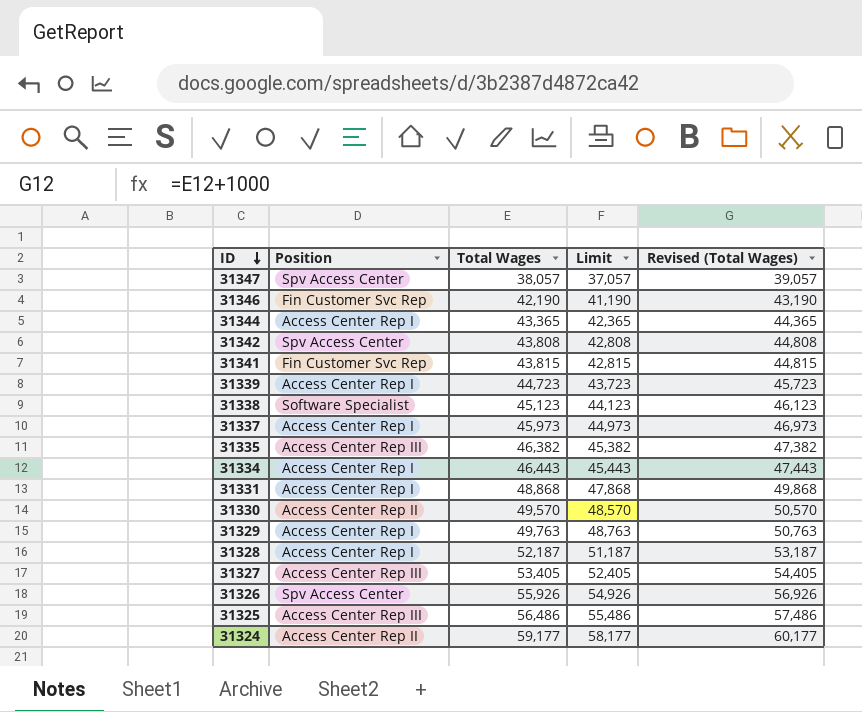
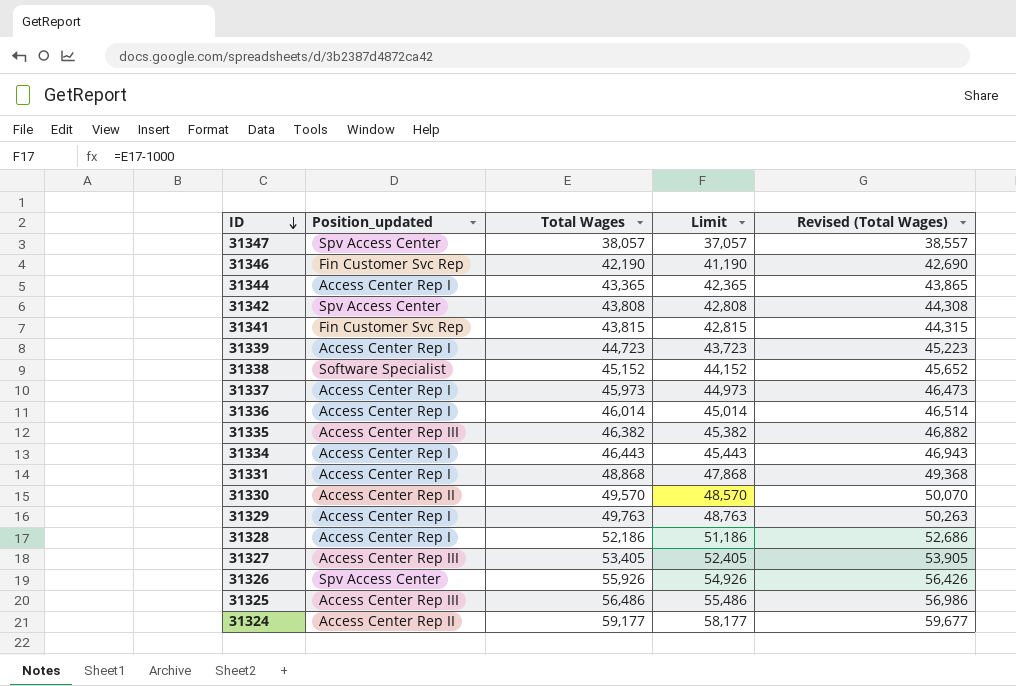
column name: Position -> Position_updated
column Revised (Total Wages) | formula: [Total Wages] + 1000 -> [Total Wages] + 500
31338 | Total Wages: 45,123 -> 45,152
31338 | Limit: 44,123 -> 44,152
row 31336: none -> Access Center Rep I | 46,014 | 45,014 | 46,514
31328 | Total Wages: 52,187 -> 52,186
31328 | Limit: 51,187 -> 51,186

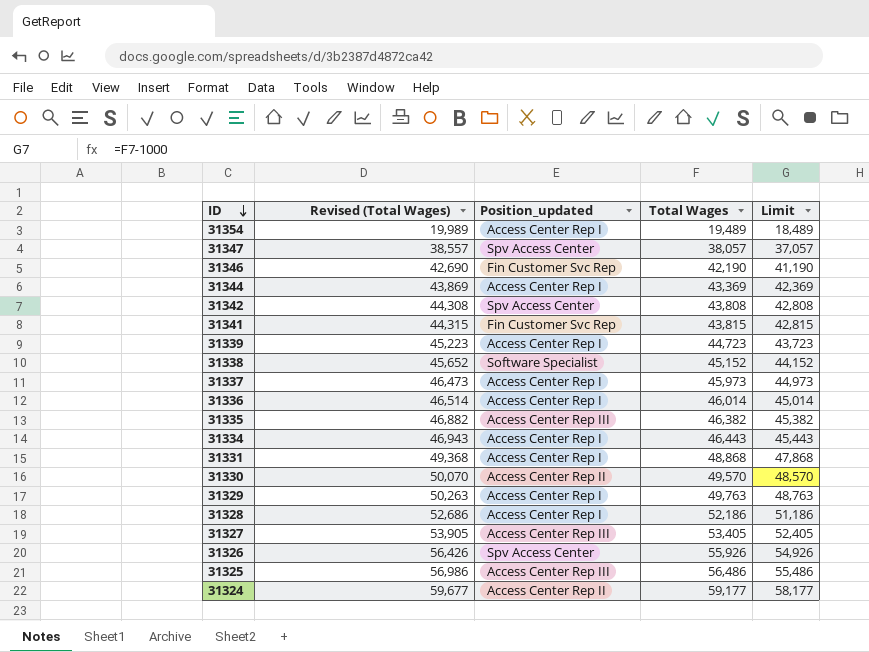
column Revised (Total Wages) | position: 5 -> 2
row 31354: none -> 19,989 | Access Center Rep I | 19,489 | 18,489
31344 | Revised (Total Wages): 43,865 -> 43,869
31344 | Total Wages: 43,365 -> 43,369
31344 | Limit: 42,365 -> 42,369

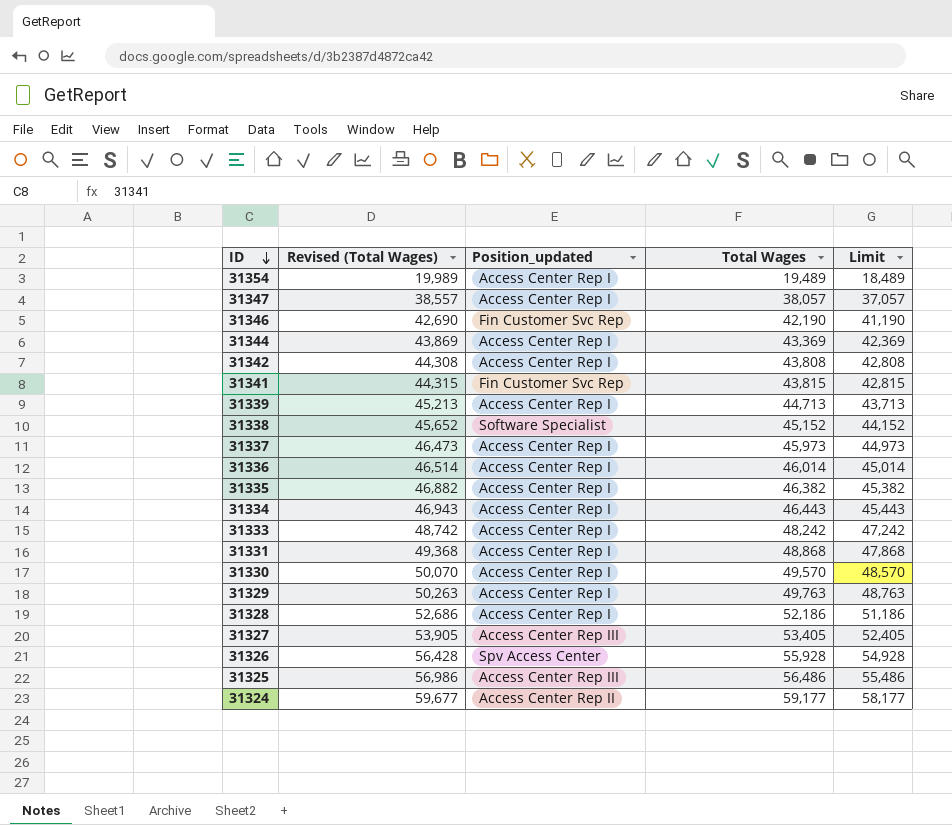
31347 | Position_updated: Spv Access Center -> Access Center Rep I
31342 | Position_updated: Spv Access Center -> Access Center Rep I
31339 | Revised (Total Wages): 45,223 -> 45,213
31339 | Total Wages: 44,723 -> 44,713
31339 | Limit: 43,723 -> 43,713
31335 | Position_updated: Access Center Rep III -> Access Center Rep I
row 31333: none -> 48,742 | Access Center Rep I | 48,242 | 47,242
31330 | Position_updated: Access Center Rep II -> Access Center Rep I
31326 | Revised (Total Wages): 56,426 -> 56,428
31326 | Total Wages: 55,926 -> 55,928
31326 | Limit: 54,926 -> 54,928

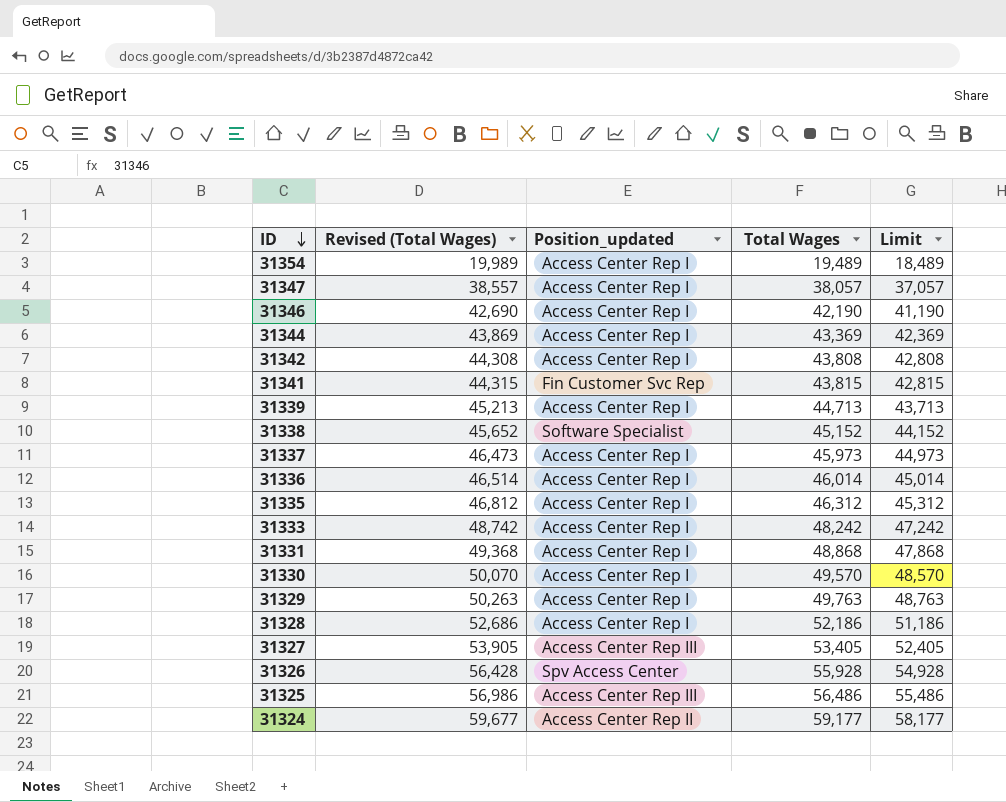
row 31334: 46,943 | Access Center Rep I | 46,443 | 45,443 -> none
31346 | Position_updated: Fin Customer Svc Rep -> Access Center Rep I
31335 | Revised (Total Wages): 46,882 -> 46,812
31335 | Total Wages: 46,382 -> 46,312
31335 | Limit: 45,382 -> 45,312

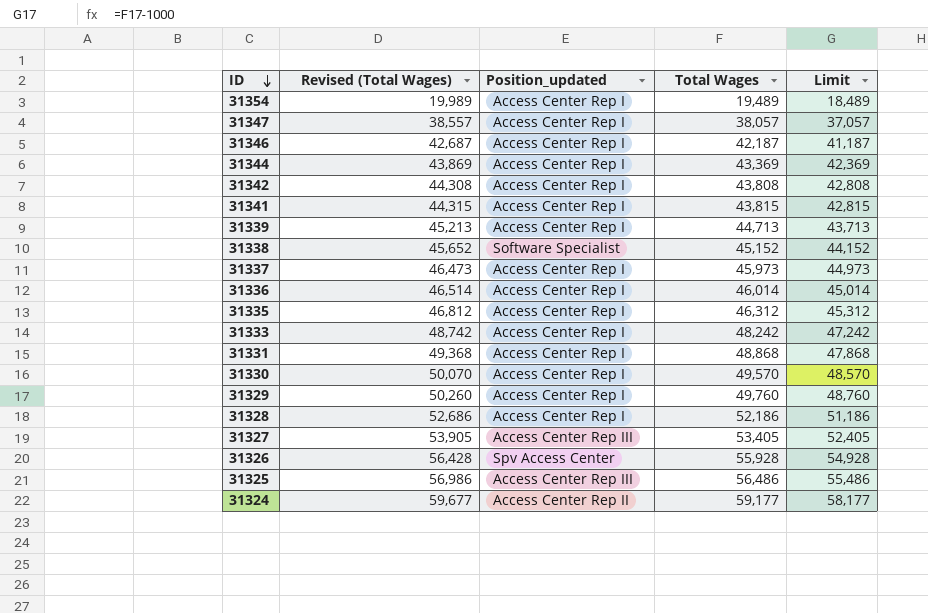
31346 | Revised (Total Wages): 42,690 -> 42,687
31346 | Total Wages: 42,190 -> 42,187
31346 | Limit: 41,190 -> 41,187
31341 | Position_updated: Fin Customer Svc Rep -> Access Center Rep I
31329 | Revised (Total Wages): 50,263 -> 50,260
31329 | Total Wages: 49,763 -> 49,760
31329 | Limit: 48,763 -> 48,760

